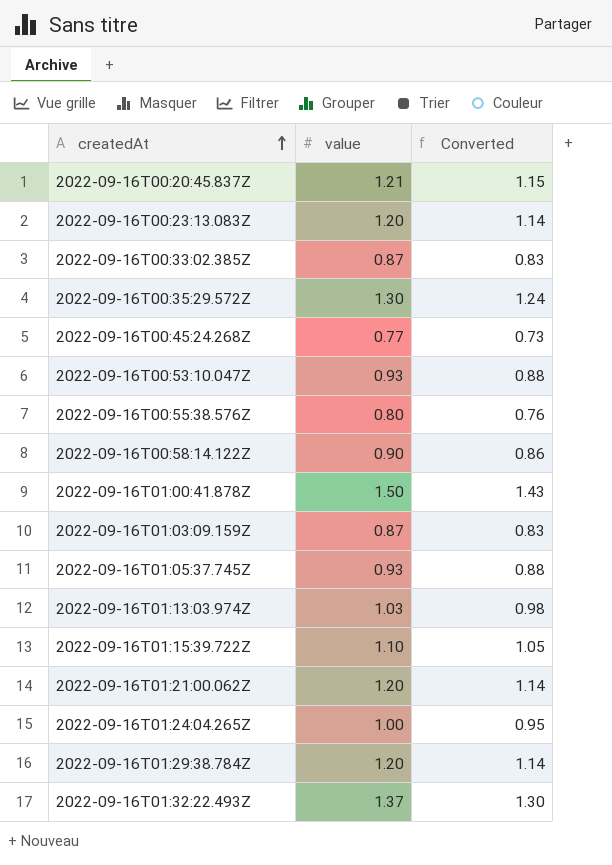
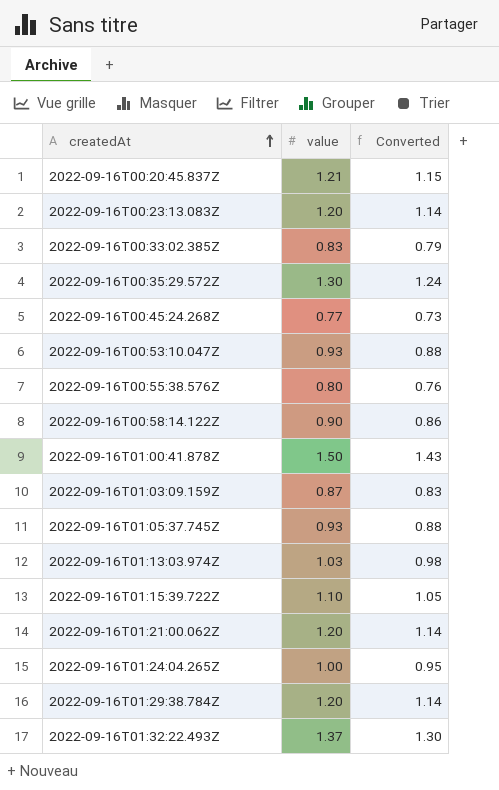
2022-09-16T00:33:02.385Z | value: 0.87 -> 0.83
2022-09-16T00:33:02.385Z | Converted: 0.83 -> 0.79

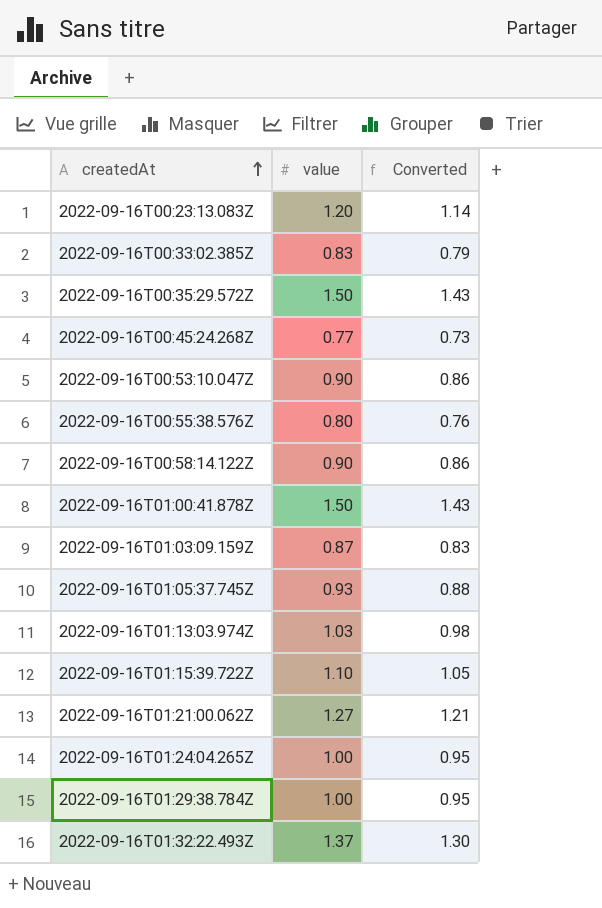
row 2022-09-16T00:20:45.837Z: 1.21 | 1.15 -> none
2022-09-16T00:35:29.572Z | value: 1.30 -> 1.50
2022-09-16T00:35:29.572Z | Converted: 1.24 -> 1.43
2022-09-16T00:53:10.047Z | value: 0.93 -> 0.90
2022-09-16T00:53:10.047Z | Converted: 0.88 -> 0.86
2022-09-16T01:21:00.062Z | value: 1.20 -> 1.27
2022-09-16T01:21:00.062Z | Converted: 1.14 -> 1.21
2022-09-16T01:29:38.784Z | value: 1.20 -> 1.00
2022-09-16T01:29:38.784Z | Converted: 1.14 -> 0.95

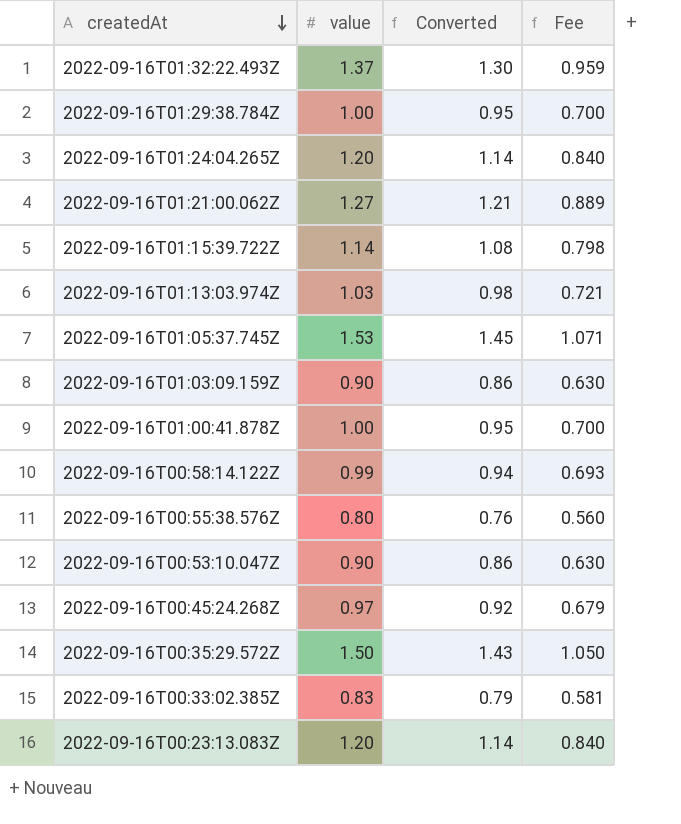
row order: createdAt ascending -> createdAt descending
column Fee | formula: none -> [value] * 0.7
2022-09-16T01:24:04.265Z | value: 1.00 -> 1.20
2022-09-16T01:24:04.265Z | Converted: 0.95 -> 1.14
2022-09-16T01:15:39.722Z | value: 1.10 -> 1.14
2022-09-16T01:15:39.722Z | Converted: 1.05 -> 1.08
2022-09-16T01:05:37.745Z | value: 0.93 -> 1.53
2022-09-16T01:05:37.745Z | Converted: 0.88 -> 1.45
2022-09-16T01:03:09.159Z | value: 0.87 -> 0.90
2022-09-16T01:03:09.159Z | Converted: 0.83 -> 0.86
2022-09-16T01:00:41.878Z | value: 1.50 -> 1.00
2022-09-16T01:00:41.878Z | Converted: 1.43 -> 0.95
2022-09-16T00:58:14.122Z | value: 0.90 -> 0.99
2022-09-16T00:58:14.122Z | Converted: 0.86 -> 0.94
2022-09-16T00:45:24.268Z | value: 0.77 -> 0.97
2022-09-16T00:45:24.268Z | Converted: 0.73 -> 0.92

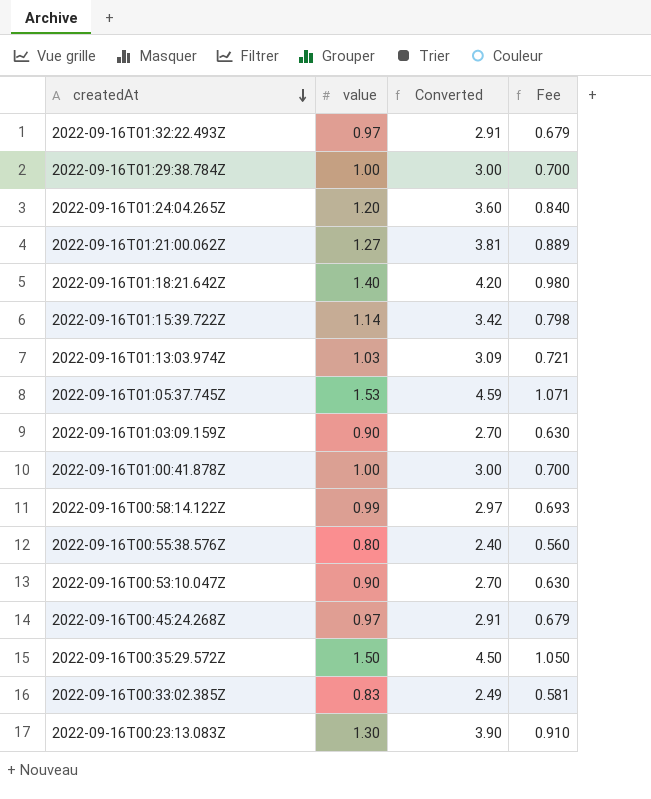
column Converted | formula: [value] * 0.95 -> [value] * 3
2022-09-16T01:32:22.493Z | value: 1.37 -> 0.97
2022-09-16T01:32:22.493Z | Fee: 0.959 -> 0.679
row 2022-09-16T01:18:21.642Z: none -> 1.40 | 4.20 | 0.980
2022-09-16T00:23:13.083Z | value: 1.20 -> 1.30
2022-09-16T00:23:13.083Z | Fee: 0.840 -> 0.910

